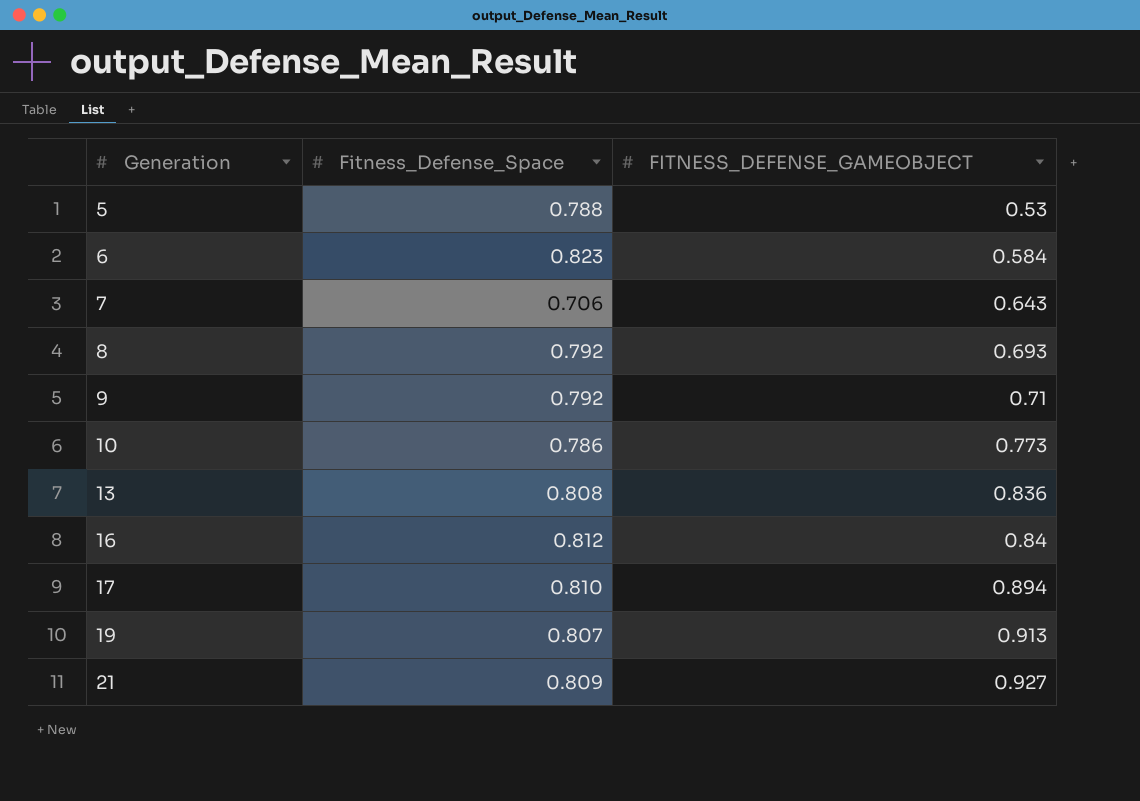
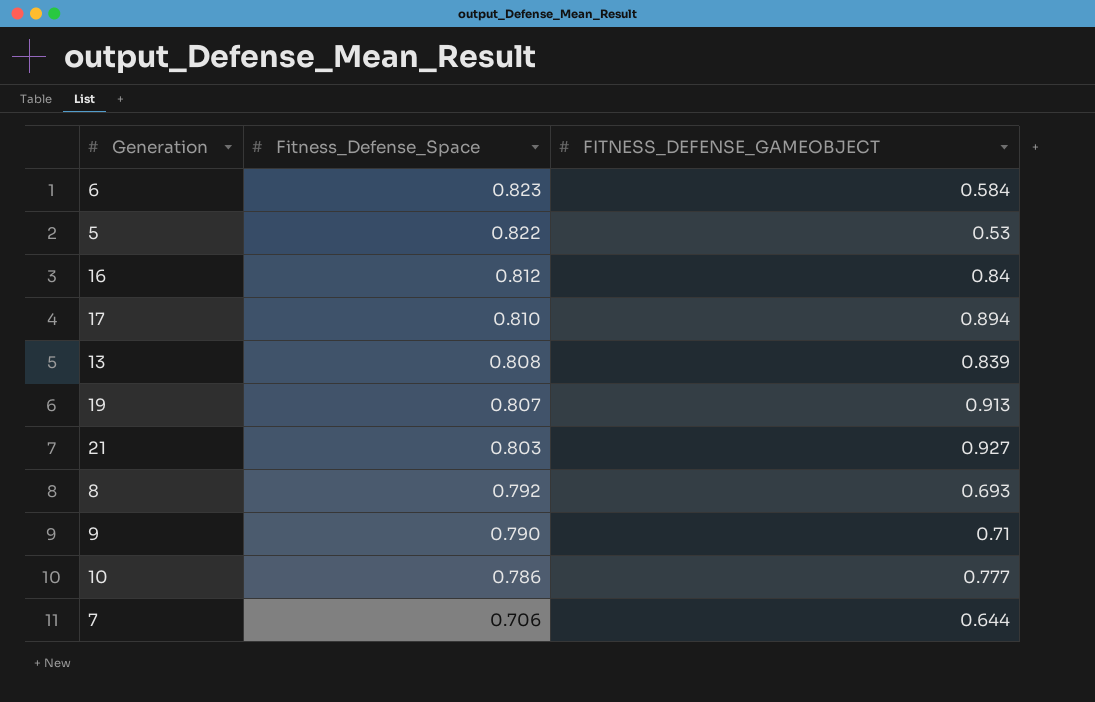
row order: Generation ascending -> Fitness_Defense_Space descending
5 | Fitness_Defense_Space: 0.788 -> 0.822
13 | FITNESS_DEFENSE_GAMEOBJECT: 0.836 -> 0.839
21 | Fitness_Defense_Space: 0.809 -> 0.803
9 | Fitness_Defense_Space: 0.792 -> 0.790
10 | FITNESS_DEFENSE_GAMEOBJECT: 0.773 -> 0.777
7 | FITNESS_DEFENSE_GAMEOBJECT: 0.643 -> 0.644

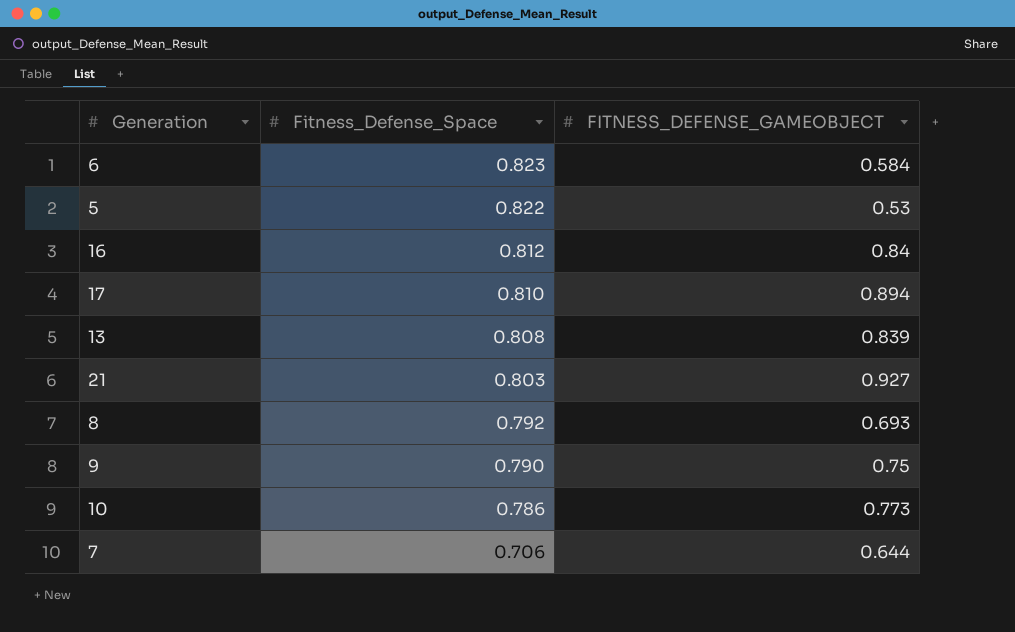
row 19: 0.807 | 0.913 -> none
9 | FITNESS_DEFENSE_GAMEOBJECT: 0.71 -> 0.75
10 | FITNESS_DEFENSE_GAMEOBJECT: 0.777 -> 0.773

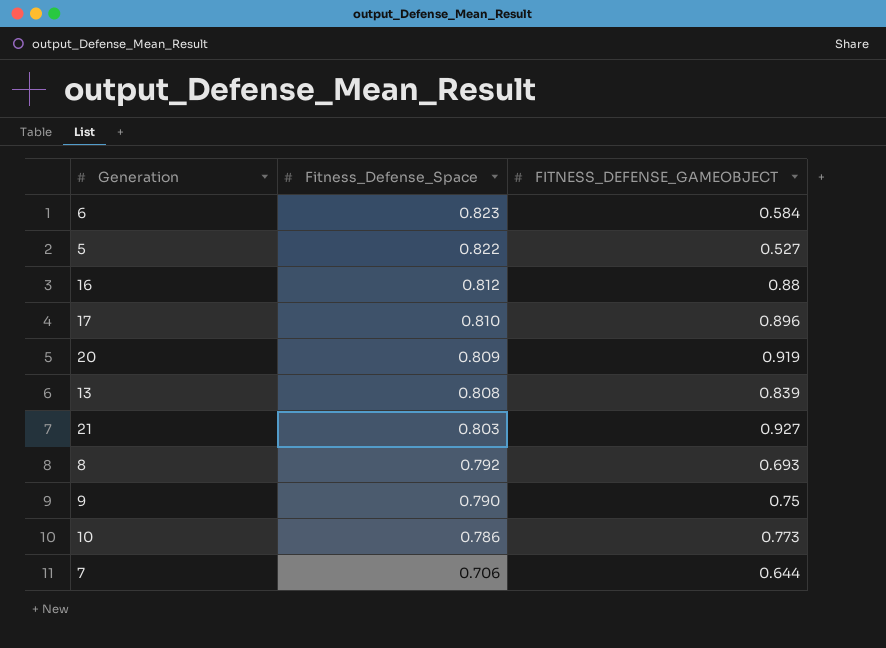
5 | FITNESS_DEFENSE_GAMEOBJECT: 0.53 -> 0.527
16 | FITNESS_DEFENSE_GAMEOBJECT: 0.84 -> 0.88
17 | FITNESS_DEFENSE_GAMEOBJECT: 0.894 -> 0.896
row 20: none -> 0.809 | 0.919

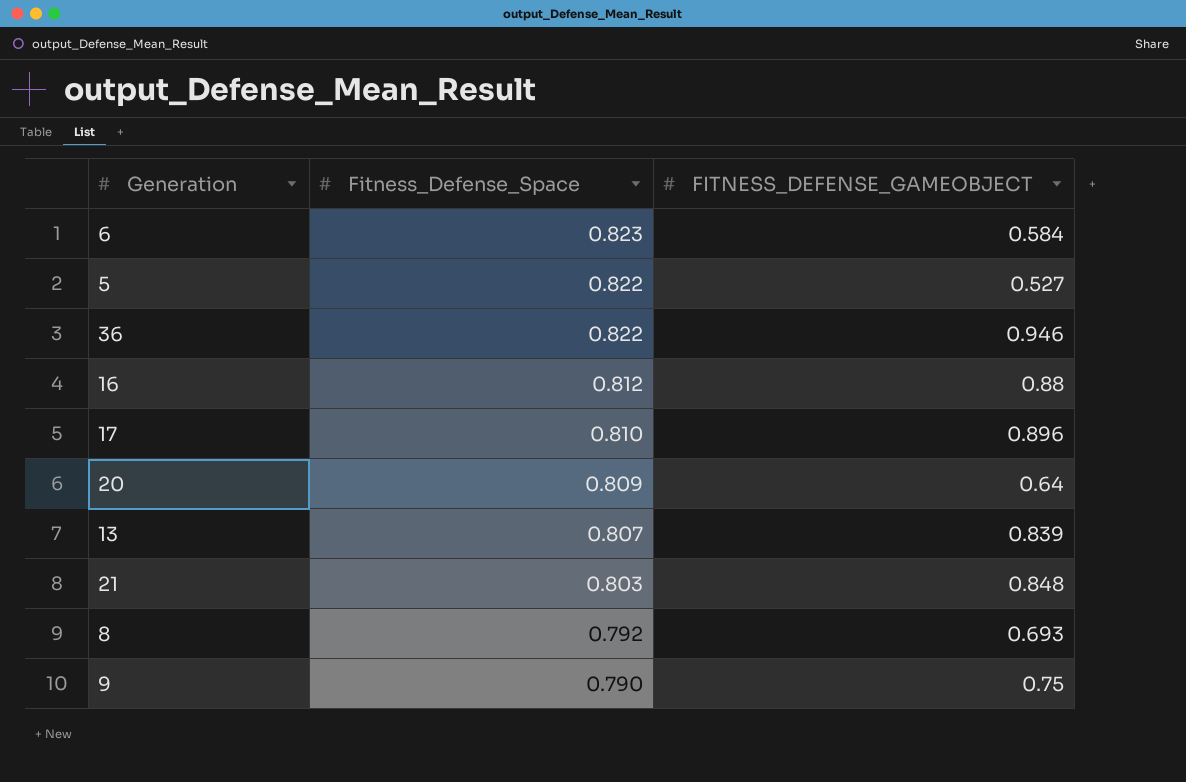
row 10: 0.786 | 0.773 -> none
row 7: 0.706 | 0.644 -> none
row 36: none -> 0.822 | 0.946
20 | FITNESS_DEFENSE_GAMEOBJECT: 0.919 -> 0.64
13 | Fitness_Defense_Space: 0.808 -> 0.807
21 | FITNESS_DEFENSE_GAMEOBJECT: 0.927 -> 0.848

